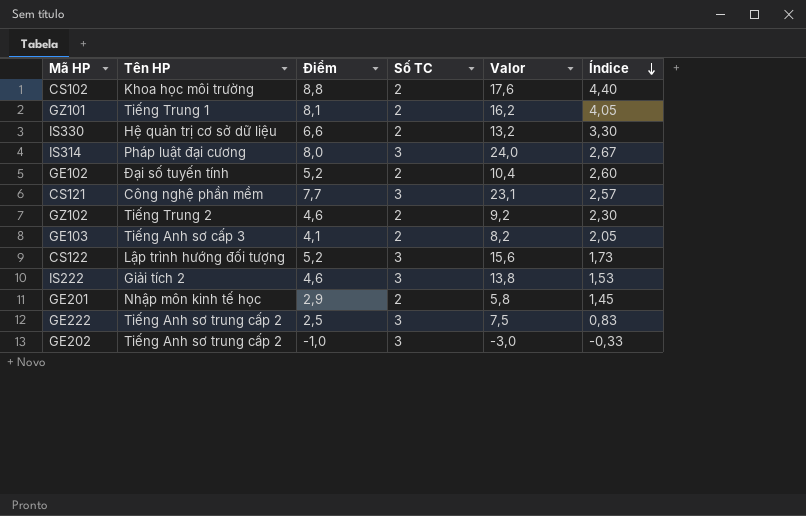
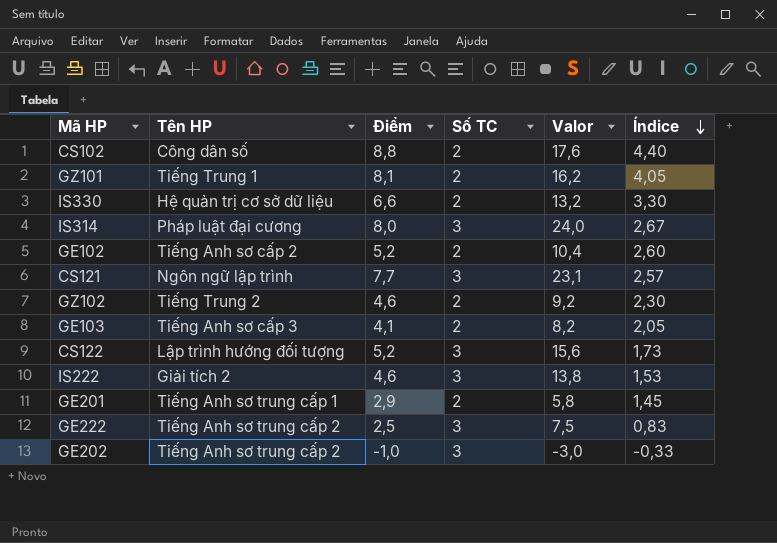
CS102 | Tên HP: Khoa học môi trường -> Công dân số
GE102 | Tên HP: Đại số tuyến tính -> Tiếng Anh sơ cấp 2
CS121 | Tên HP: Công nghệ phần mềm -> Ngôn ngữ lập trình
GE201 | Tên HP: Nhập môn kinh tế học -> Tiếng Anh sơ trung cấp 1

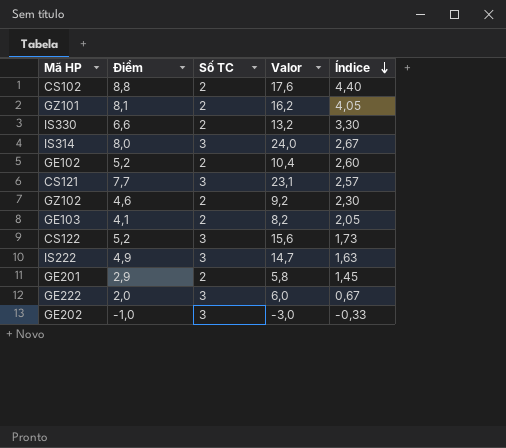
column Tên HP | position: 2 -> none
IS222 | Điểm: 4,6 -> 4,9
IS222 | Valor: 13,8 -> 14,7
IS222 | Índice: 1,53 -> 1,63
GE222 | Điểm: 2,5 -> 2,0
GE222 | Valor: 7,5 -> 6,0
GE222 | Índice: 0,83 -> 0,67

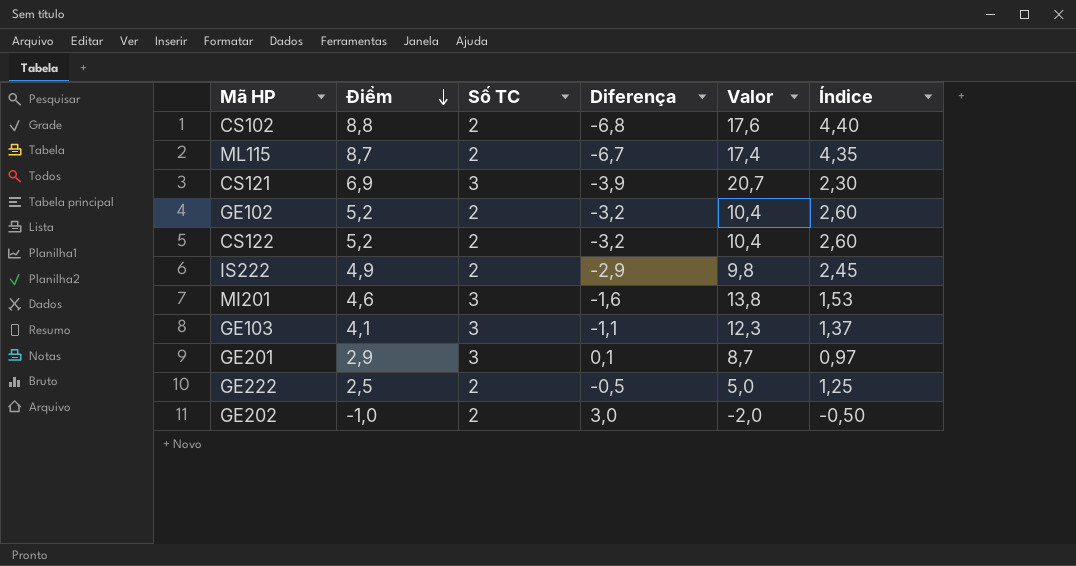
row order: Índice descending -> Điểm descending
column Diferença | formula: none -> [Số TC] - [Điểm]
row GZ101: 8,1 | 2 | 16,2 | 4,05 -> none
row IS330: 6,6 | 2 | 13,2 | 3,30 -> none
row IS314: 8,0 | 3 | 24,0 | 2,67 -> none
row GZ102: 4,6 | 2 | 9,2 | 2,30 -> none
row ML115: none -> 8,7 | 2 | -6,7 | 17,4 | 4,35
CS121 | Điểm: 7,7 -> 6,9
CS121 | Valor: 23,1 -> 20,7
CS121 | Índice: 2,57 -> 2,30
CS122 | Số TC: 3 -> 2
CS122 | Valor: 15,6 -> 10,4
CS122 | Índice: 1,73 -> 2,60
IS222 | Số TC: 3 -> 2
IS222 | Valor: 14,7 -> 9,8
IS222 | Índice: 1,63 -> 2,45
row MI201: none -> 4,6 | 3 | -1,6 | 13,8 | 1,53
GE103 | Số TC: 2 -> 3
GE103 | Valor: 8,2 -> 12,3
GE103 | Índice: 2,05 -> 1,37
GE201 | Số TC: 2 -> 3
GE201 | Valor: 5,8 -> 8,7
GE201 | Índice: 1,45 -> 0,97
GE222 | Điểm: 2,0 -> 2,5
GE222 | Số TC: 3 -> 2
GE222 | Valor: 6,0 -> 5,0
GE222 | Índice: 0,67 -> 1,25
GE202 | Số TC: 3 -> 2
GE202 | Valor: -3,0 -> -2,0
GE202 | Índice: -0,33 -> -0,50

